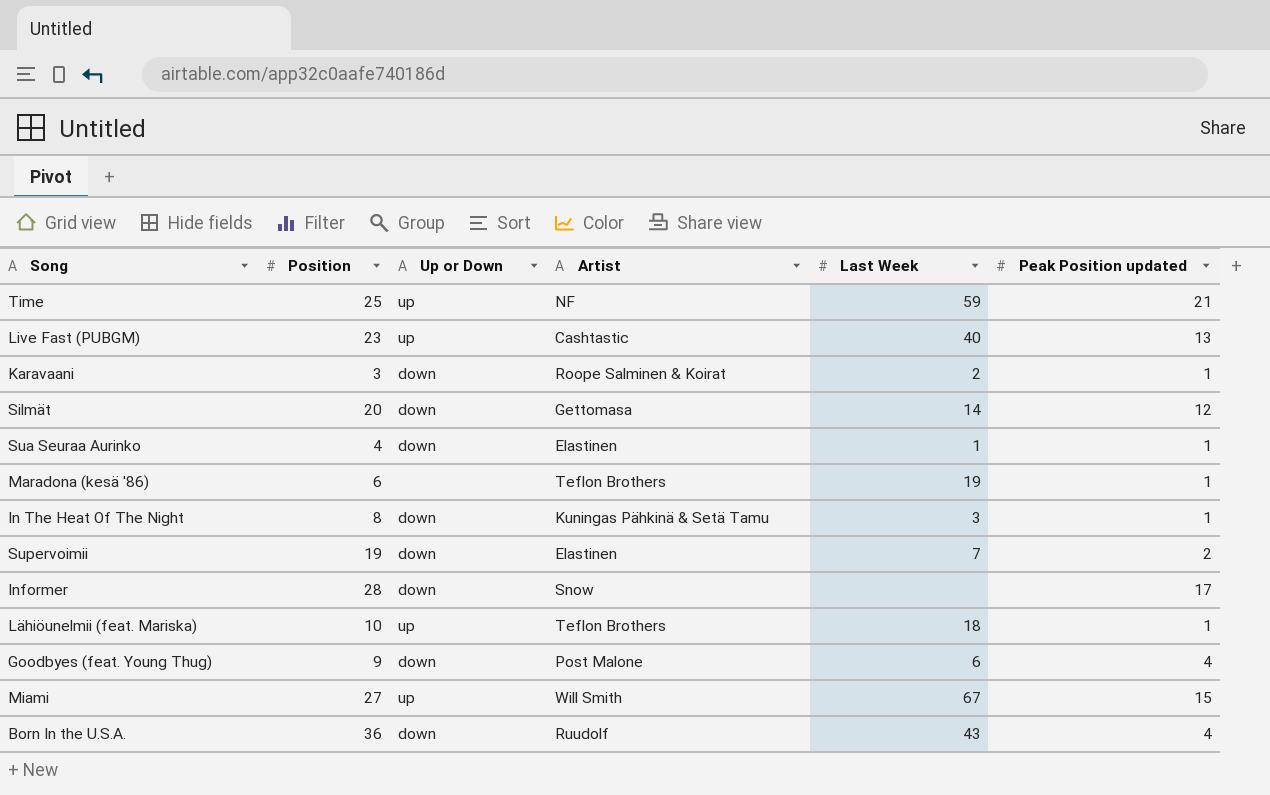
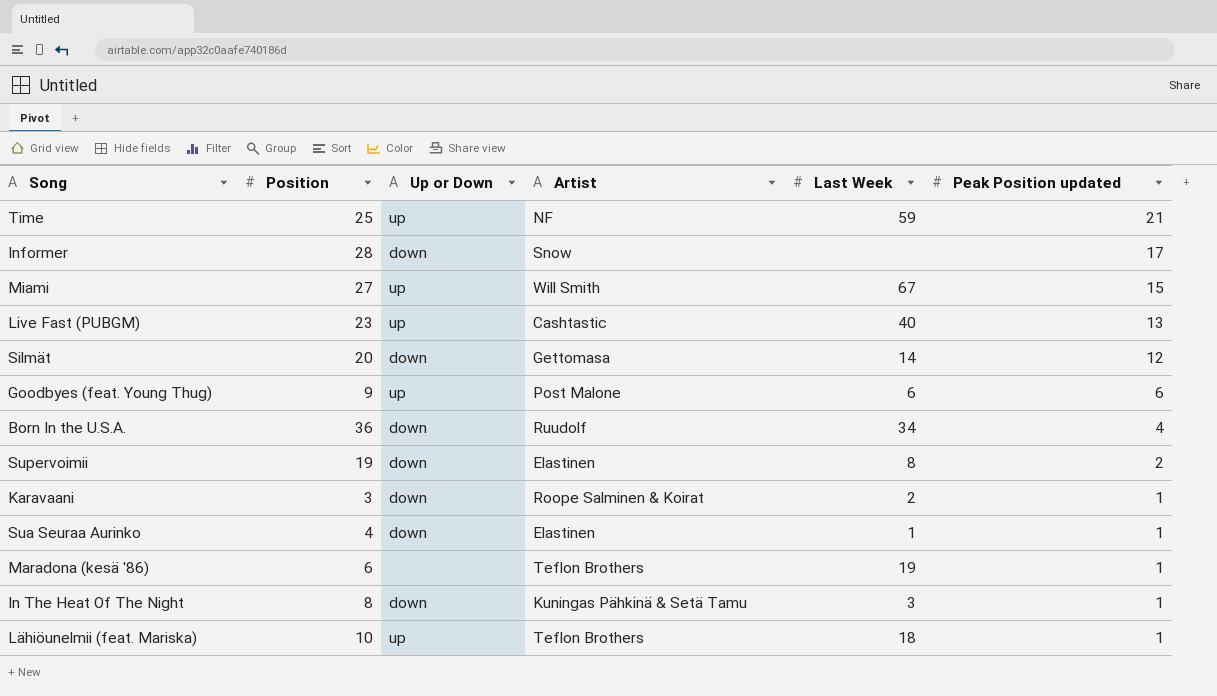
row order: none -> Peak Position updated descending
Goodbyes (feat. Young Thug) | Up or Down: down -> up
Goodbyes (feat. Young Thug) | Peak Position updated: 4 -> 6
Born In the U.S.A. | Last Week: 43 -> 34
Supervoimii | Last Week: 7 -> 8

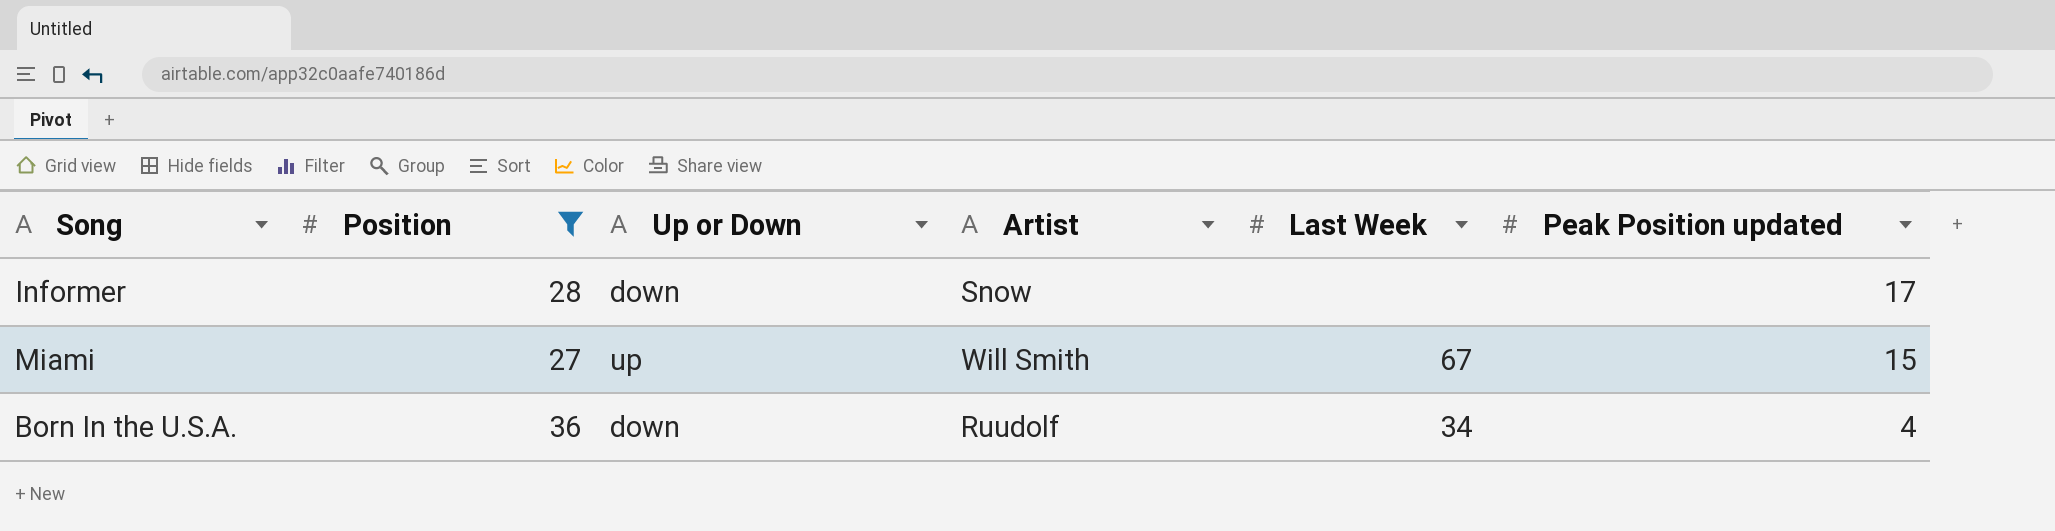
filter: none -> Position >= 27

